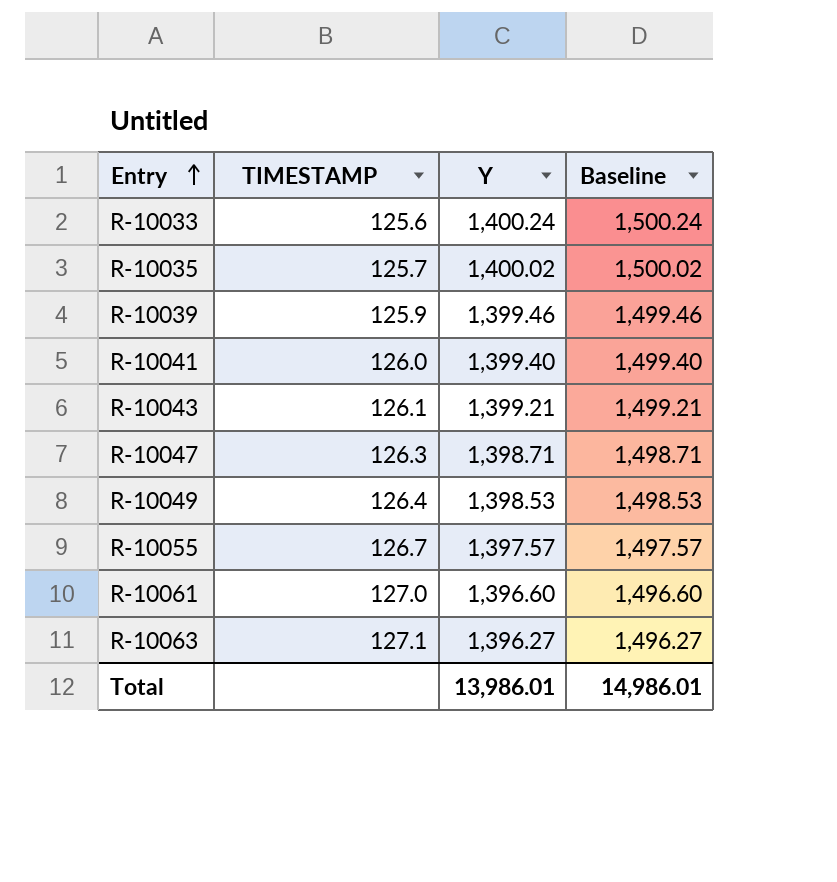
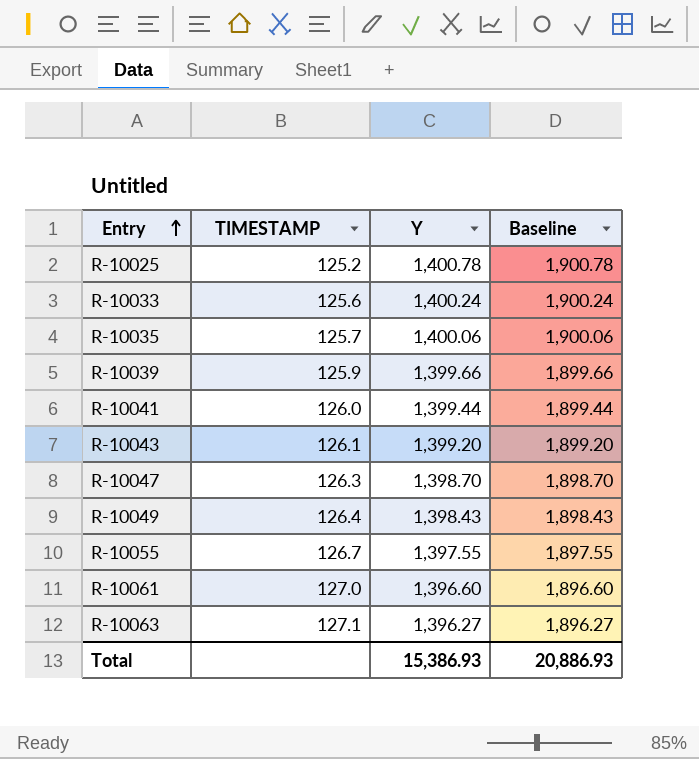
column Baseline | formula: [Y] + 100 -> [Y] + 500
row R-10025: none -> 125.2 | 1,400.78 | 1,900.78
R-10035 | Y: 1,400.02 -> 1,400.06
R-10039 | Y: 1,399.46 -> 1,399.66
R-10041 | Y: 1,399.40 -> 1,399.44
R-10043 | Y: 1,399.21 -> 1,399.20
R-10047 | Y: 1,398.71 -> 1,398.70
R-10049 | Y: 1,398.53 -> 1,398.43
R-10055 | Y: 1,397.57 -> 1,397.55
Total | Y: 13,986.01 -> 15,386.93
Total | Baseline: 14,986.01 -> 20,886.93

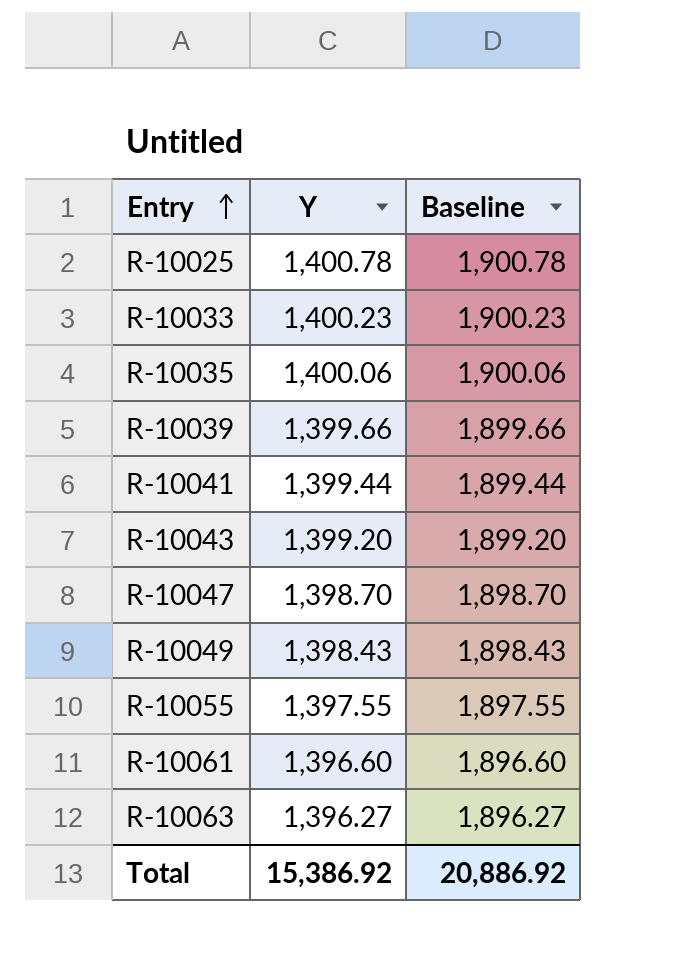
column TIMESTAMP | position: 2 -> none
R-10033 | Y: 1,400.24 -> 1,400.23
R-10033 | Baseline: 1,900.24 -> 1,900.23
Total | Y: 15,386.93 -> 15,386.92
Total | Baseline: 20,886.93 -> 20,886.92

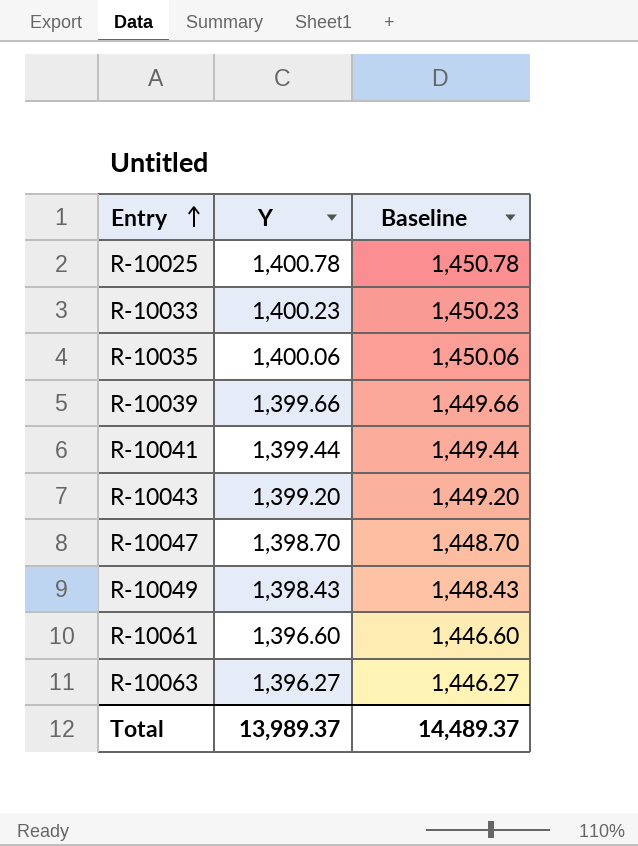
column Baseline | formula: [Y] + 500 -> [Y] + 50
row R-10055: 1,397.55 | 1,897.55 -> none
Total | Y: 15,386.92 -> 13,989.37
Total | Baseline: 20,886.92 -> 14,489.37

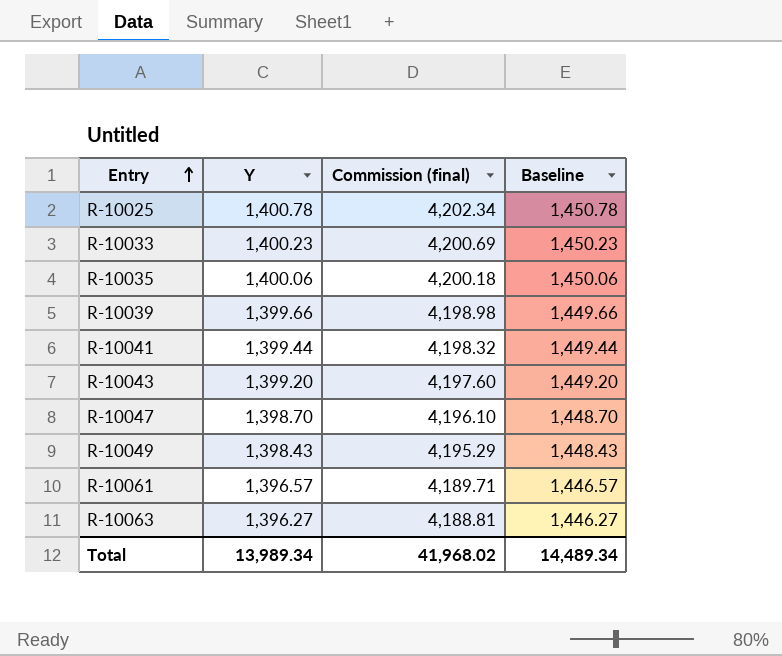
column Commission (final) | formula: none -> [Y] * 3
R-10061 | Y: 1,396.60 -> 1,396.57
R-10061 | Baseline: 1,446.60 -> 1,446.57
Total | Y: 13,989.37 -> 13,989.34
Total | Baseline: 14,489.37 -> 14,489.34

